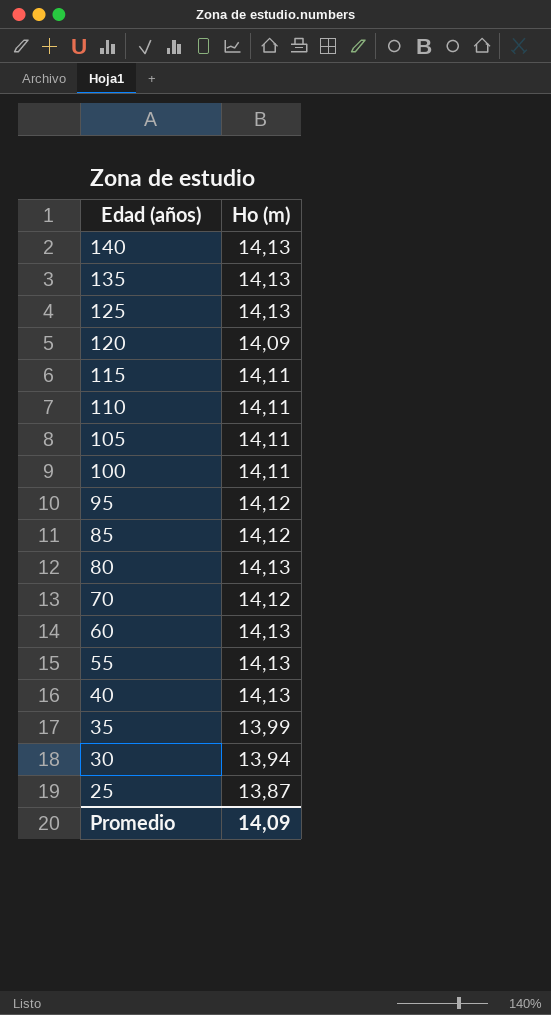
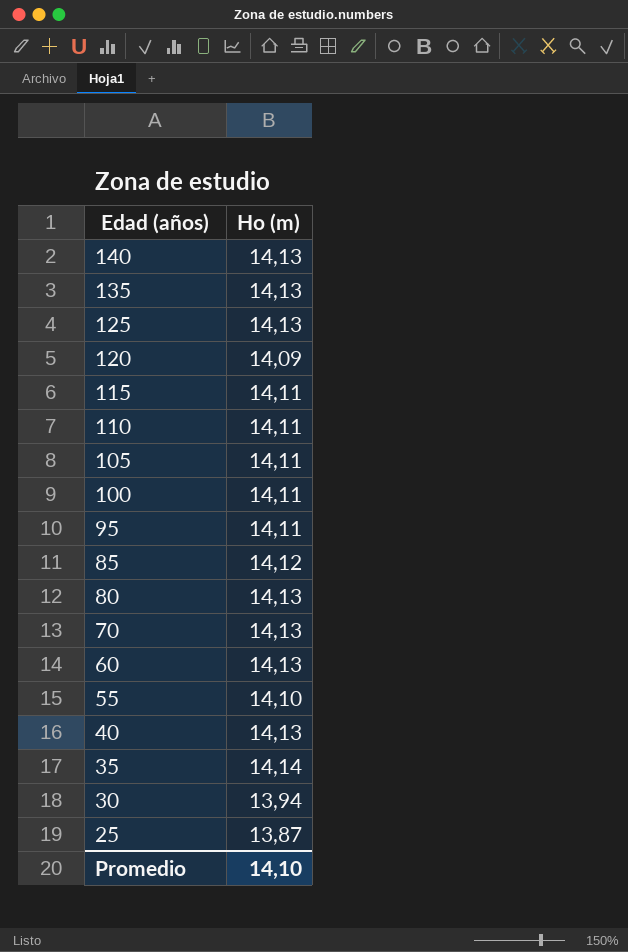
95 | Ho (m): 14,12 -> 14,11
70 | Ho (m): 14,12 -> 14,13
55 | Ho (m): 14,13 -> 14,10
35 | Ho (m): 13,99 -> 14,14
Promedio | Ho (m): 14,09 -> 14,10

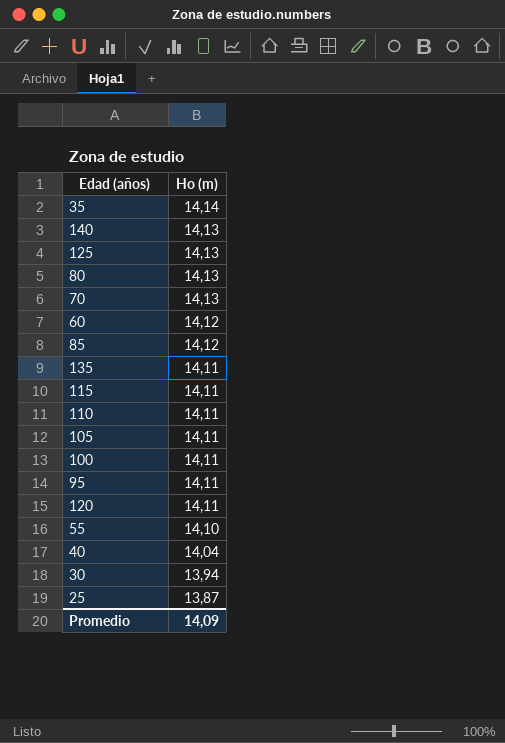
row order: Edad (años) descending -> Ho (m) descending
60 | Ho (m): 14,13 -> 14,12
135 | Ho (m): 14,13 -> 14,11
120 | Ho (m): 14,09 -> 14,11
40 | Ho (m): 14,13 -> 14,04
Promedio | Ho (m): 14,10 -> 14,09

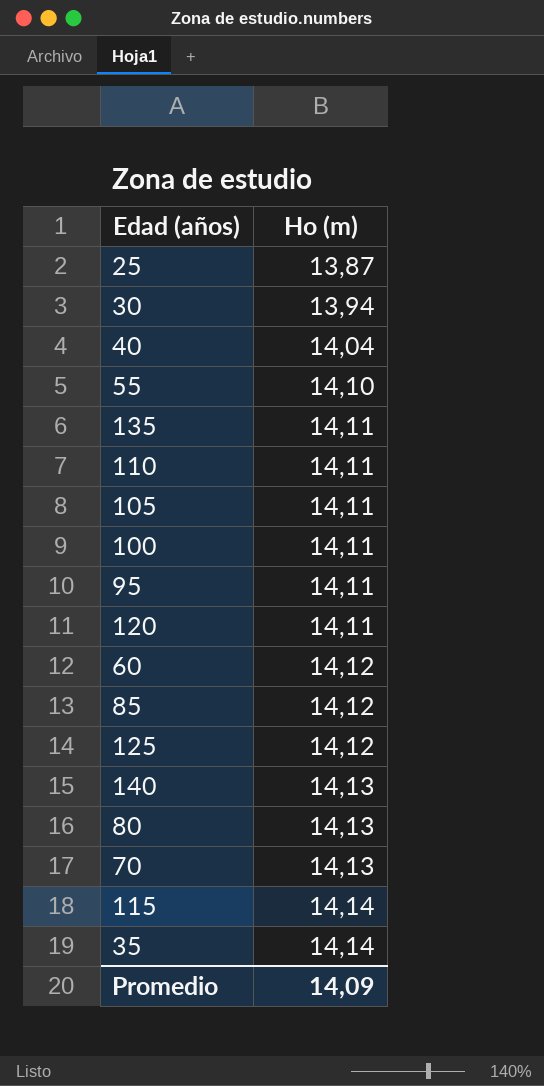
row order: Ho (m) descending -> Ho (m) ascending
125 | Ho (m): 14,13 -> 14,12
115 | Ho (m): 14,11 -> 14,14

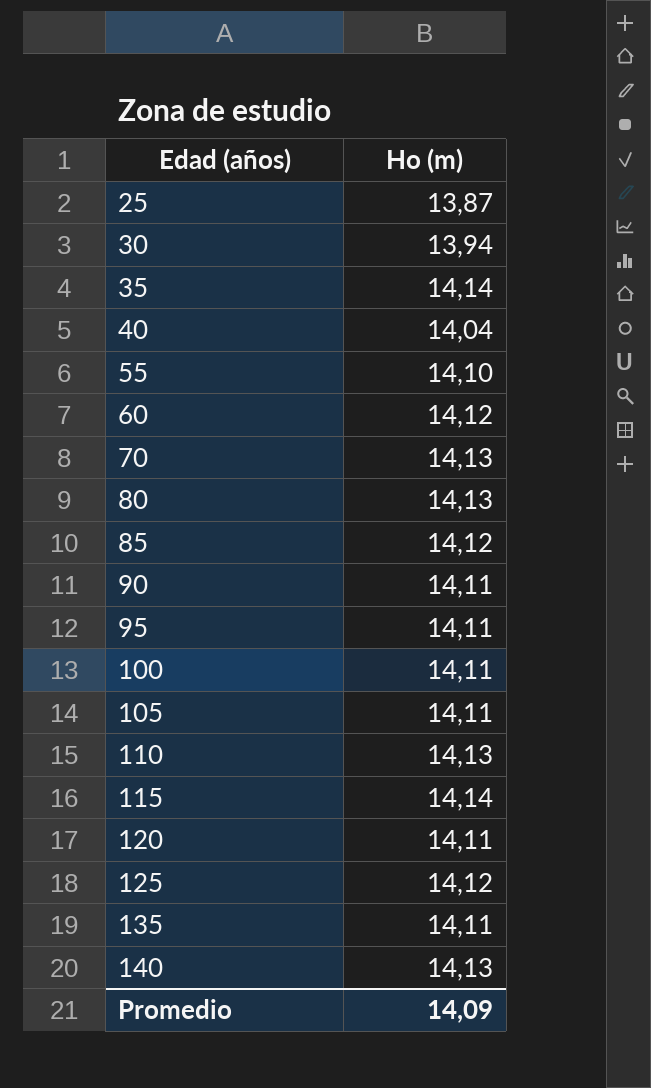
row order: Ho (m) ascending -> Edad (años) ascending
row 90: none -> 14,11
110 | Ho (m): 14,11 -> 14,13

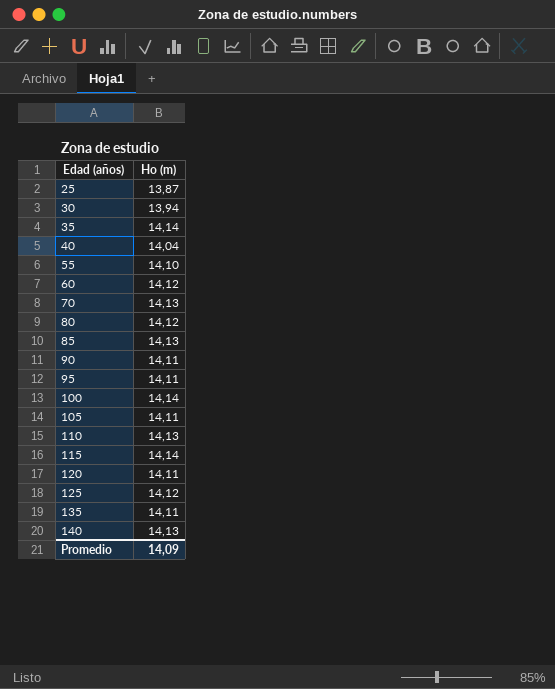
80 | Ho (m): 14,13 -> 14,12
85 | Ho (m): 14,12 -> 14,13
100 | Ho (m): 14,11 -> 14,14

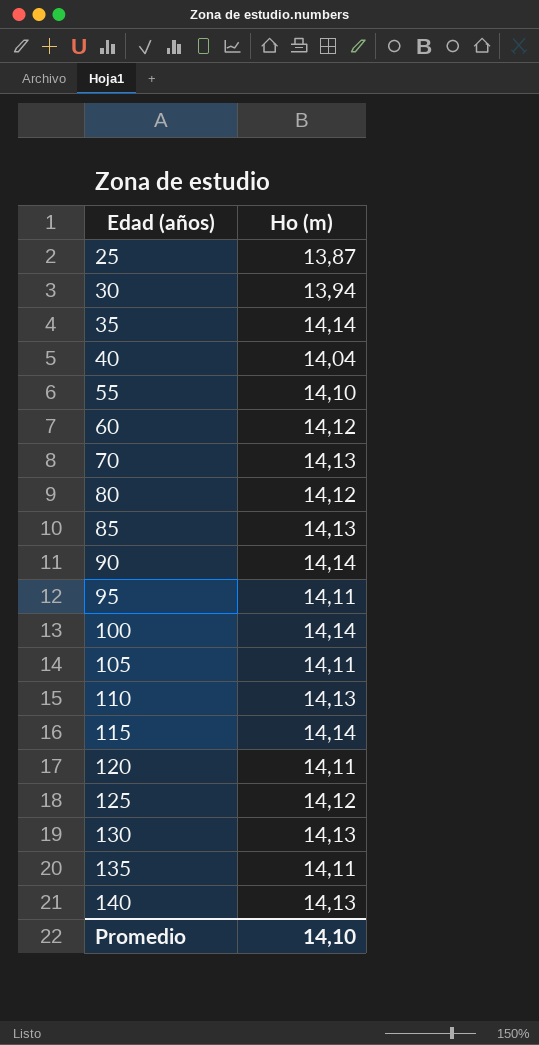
90 | Ho (m): 14,11 -> 14,14
row 130: none -> 14,13
Promedio | Ho (m): 14,09 -> 14,10

